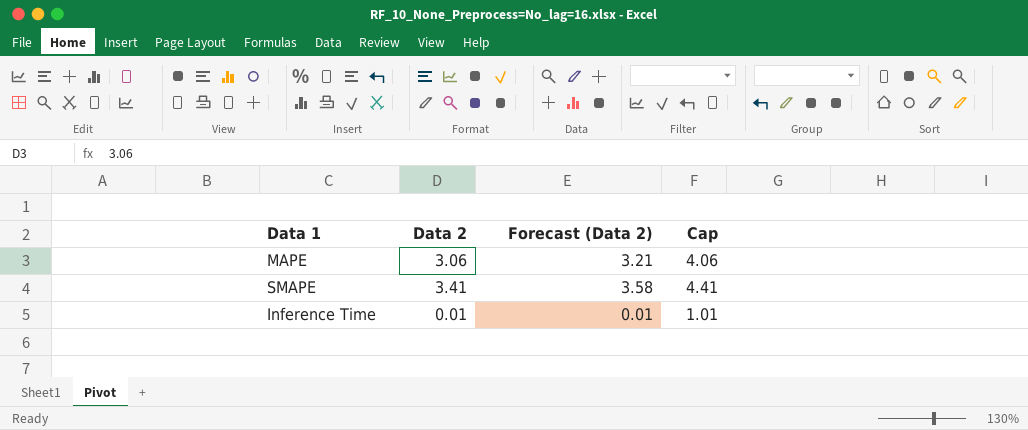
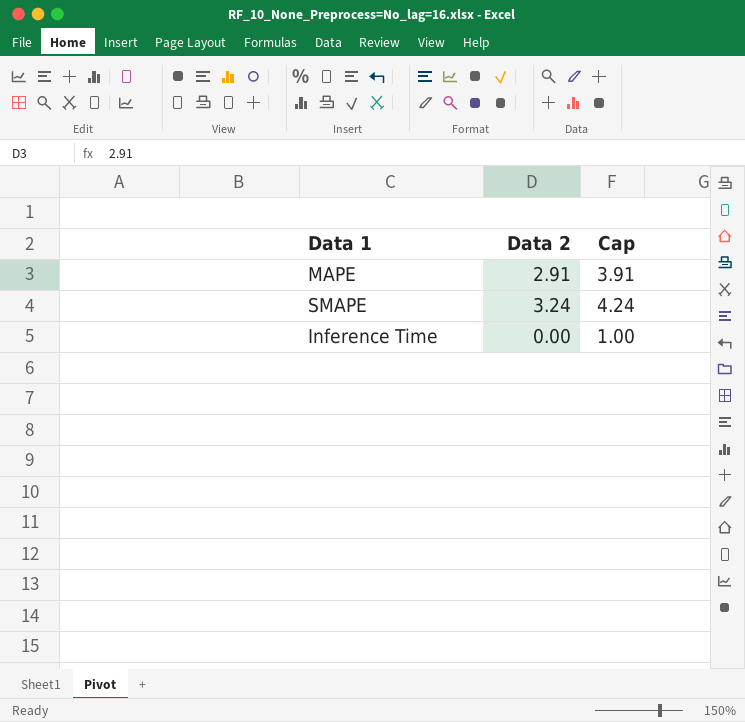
column Forecast (Data 2) | formula: [Data 2] * 1.05 -> none
MAPE | Data 2: 3.06 -> 2.91
MAPE | Cap: 4.06 -> 3.91
SMAPE | Data 2: 3.41 -> 3.24
SMAPE | Cap: 4.41 -> 4.24
Inference Time | Data 2: 0.01 -> 0.00
Inference Time | Cap: 1.01 -> 1.00

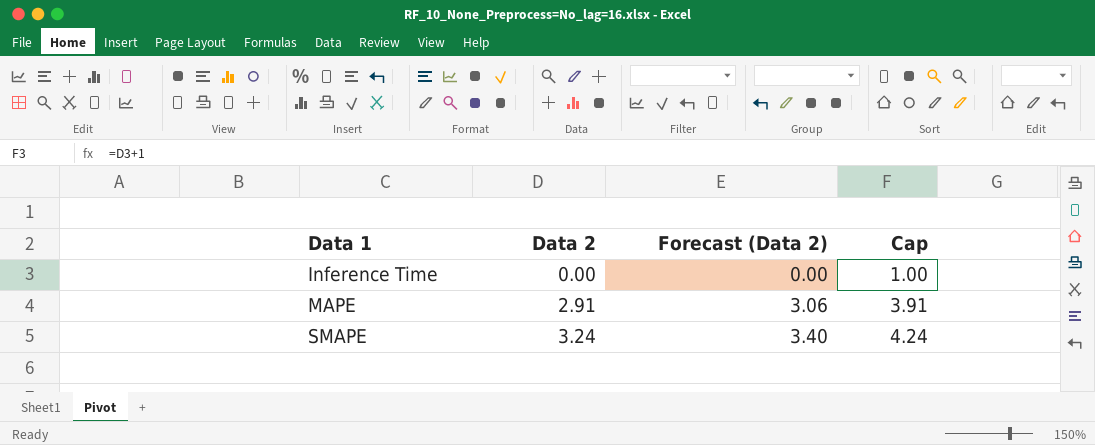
row order: none -> Data 1 ascending
column Forecast (Data 2) | formula: none -> [Data 2] * 1.05

